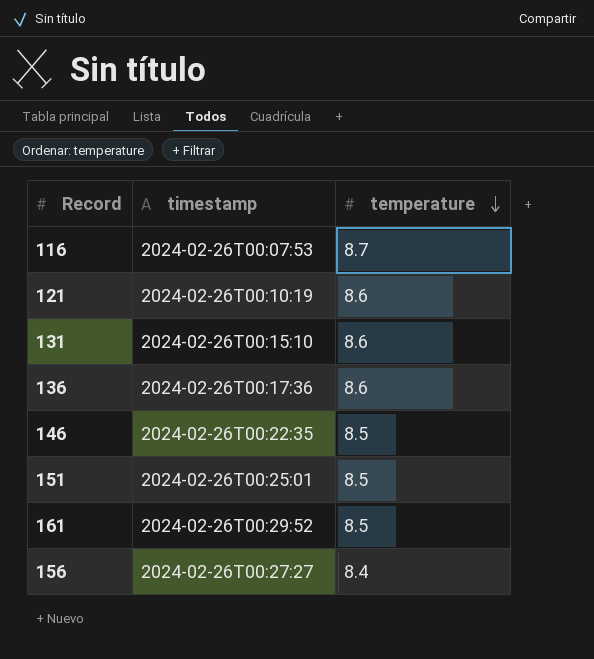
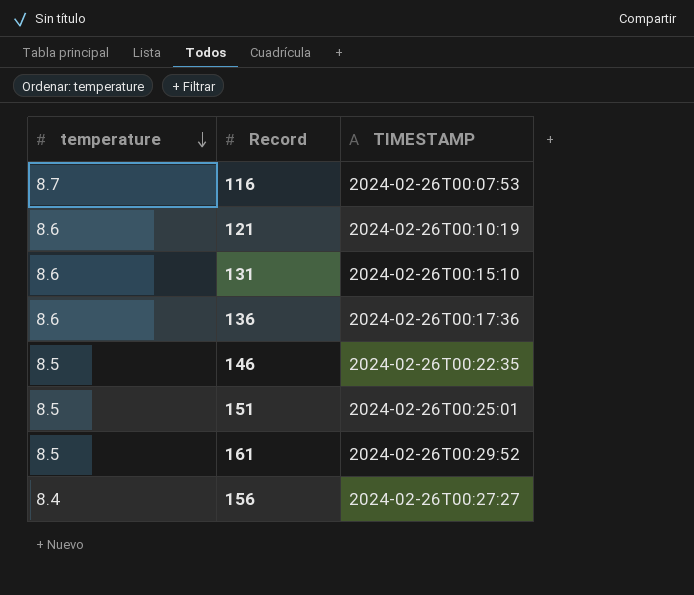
column temperature | position: 3 -> 1
column name: timestamp -> TIMESTAMP

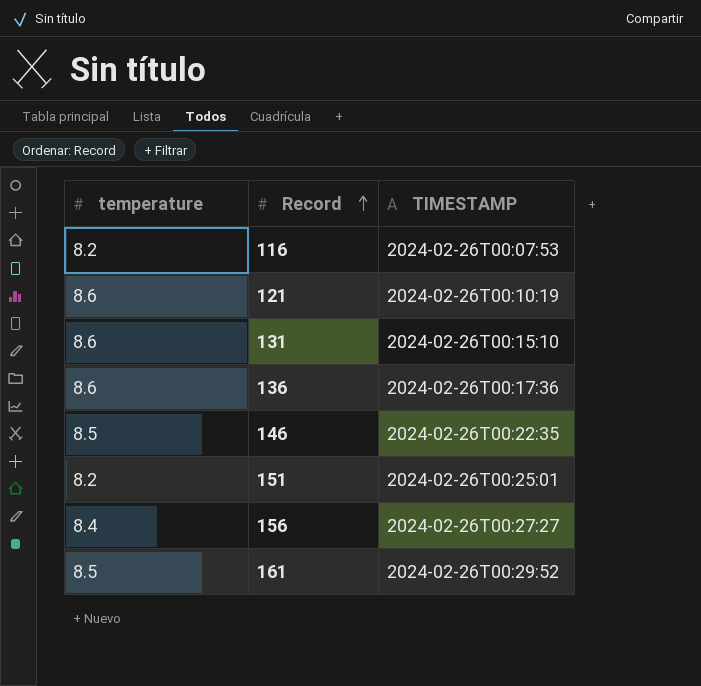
row order: temperature descending -> Record ascending
116 | temperature: 8.7 -> 8.2
151 | temperature: 8.5 -> 8.2

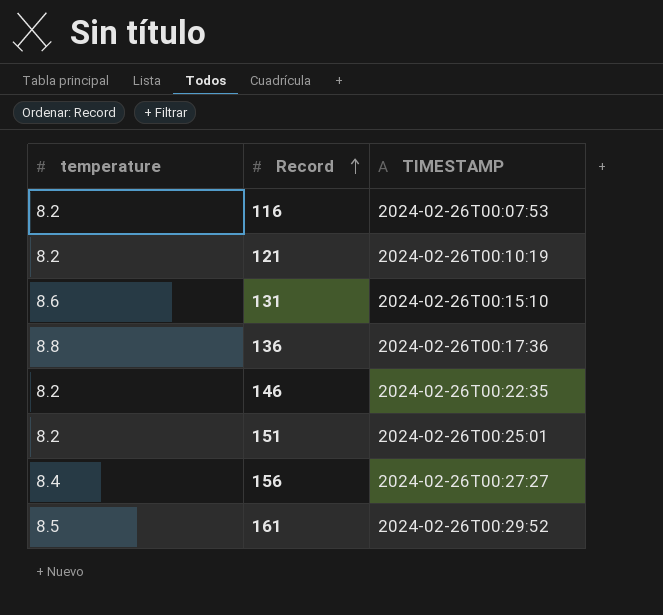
121 | temperature: 8.6 -> 8.2
136 | temperature: 8.6 -> 8.8
146 | temperature: 8.5 -> 8.2

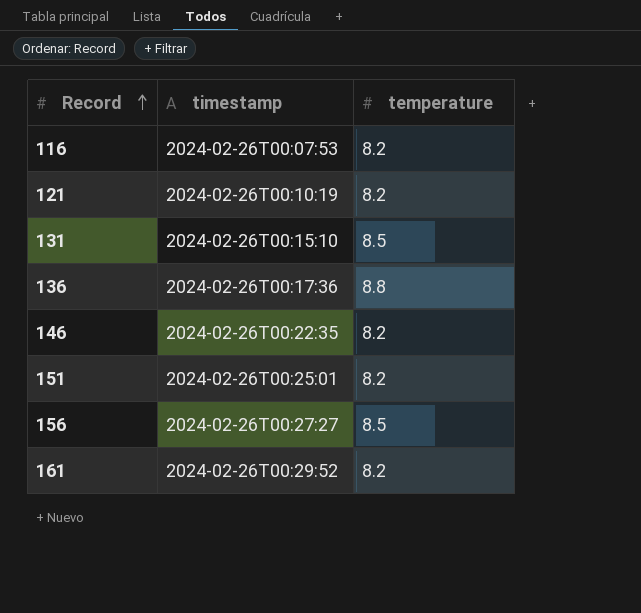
column name: TIMESTAMP -> timestamp
column temperature | position: 1 -> 3
131 | temperature: 8.6 -> 8.5
156 | temperature: 8.4 -> 8.5
161 | temperature: 8.5 -> 8.2

